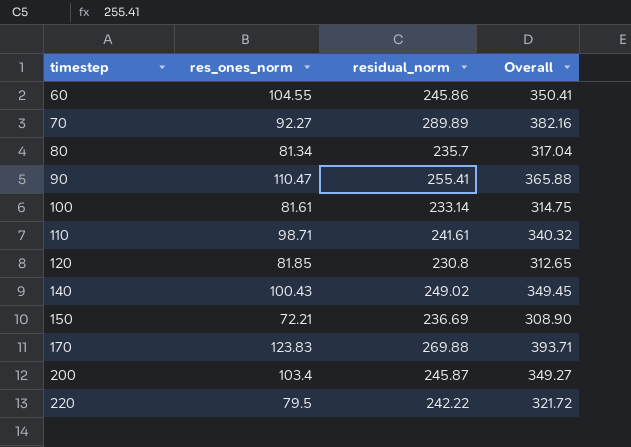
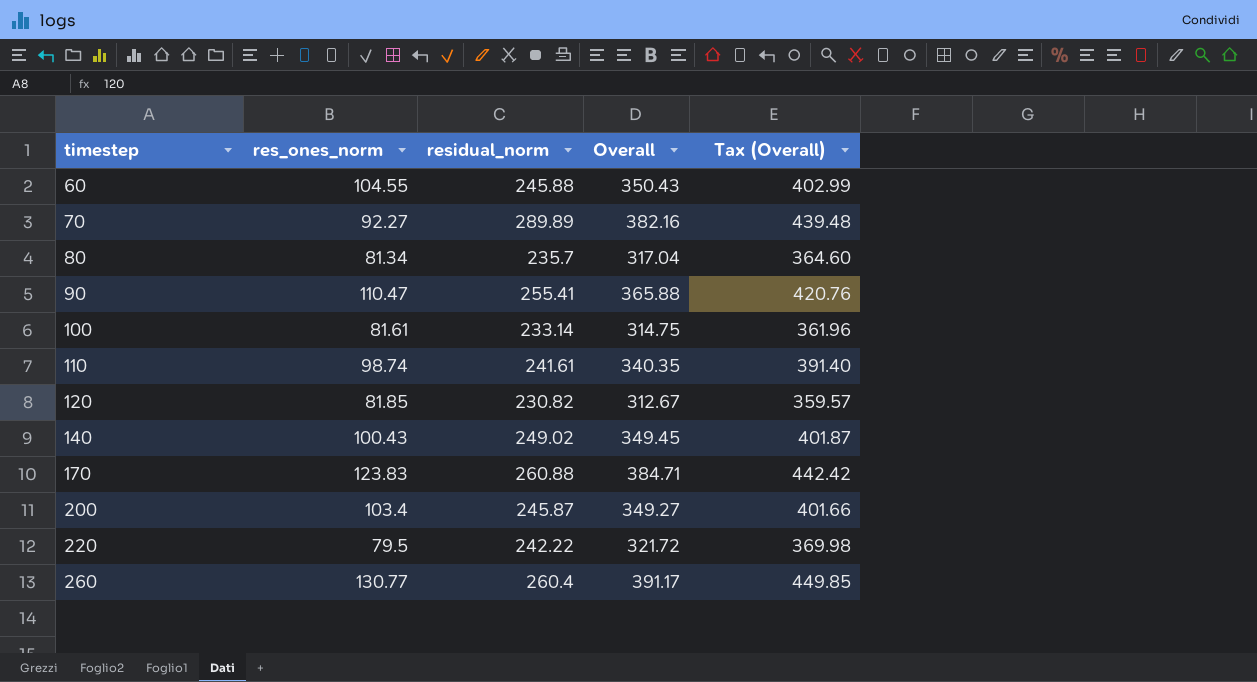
column Tax (Overall) | formula: none -> [Overall] * 1.15
row 150: 72.21 | 236.69 | 308.90 -> none
60 | residual_norm: 245.86 -> 245.88
60 | Overall: 350.41 -> 350.43
110 | res_ones_norm: 98.71 -> 98.74
110 | Overall: 340.32 -> 340.35
120 | residual_norm: 230.8 -> 230.82
120 | Overall: 312.65 -> 312.67
170 | residual_norm: 269.88 -> 260.88
170 | Overall: 393.71 -> 384.71
row 260: none -> 130.77 | 260.4 | 391.17 | 449.85

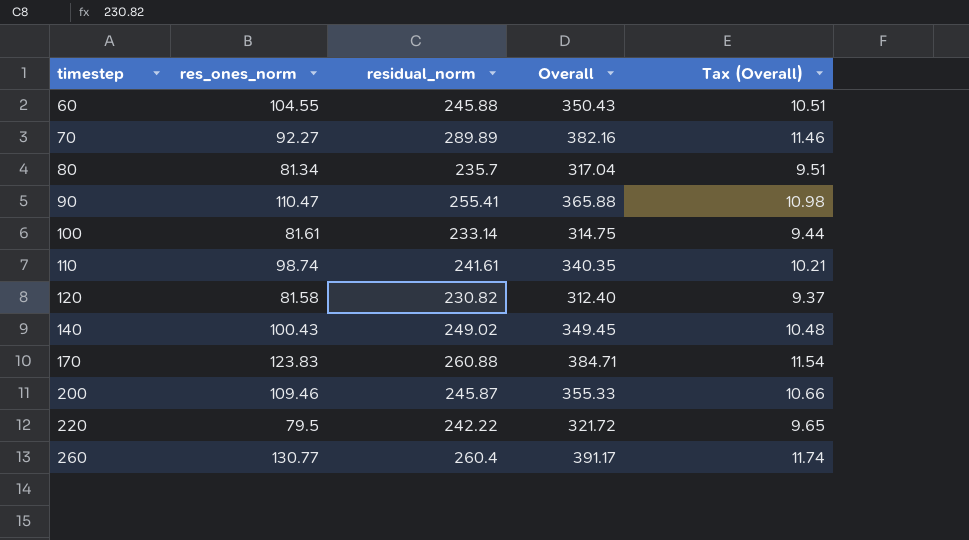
column Tax (Overall) | formula: [Overall] * 1.15 -> [Overall] * 0.03
120 | res_ones_norm: 81.85 -> 81.58
120 | Overall: 312.67 -> 312.40
200 | res_ones_norm: 103.4 -> 109.46
200 | Overall: 349.27 -> 355.33

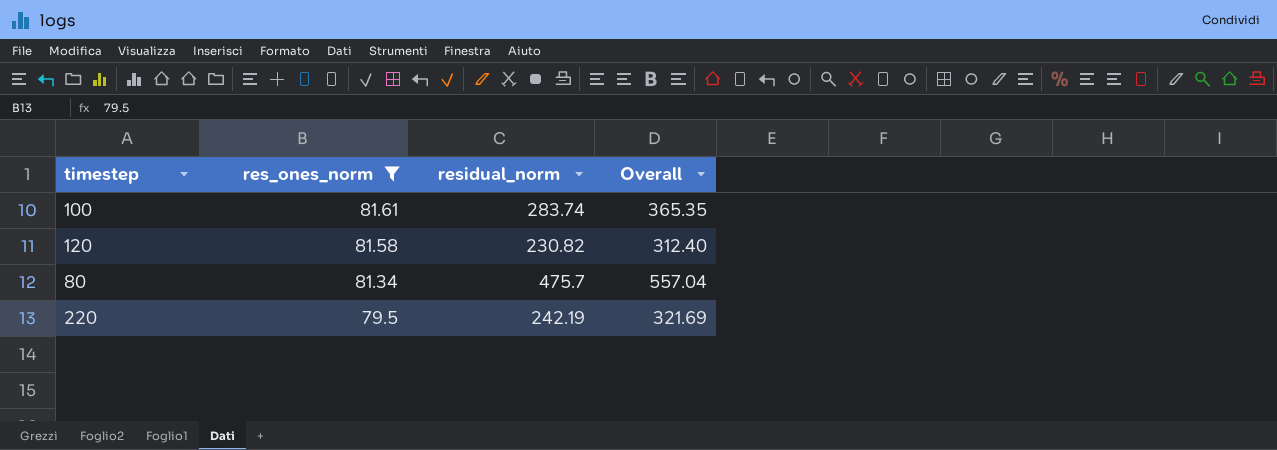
filter: none -> res_ones_norm <= 81.61
row order: timestep ascending -> res_ones_norm descending
column Tax (Overall) | formula: [Overall] * 0.03 -> none
100 | residual_norm: 233.14 -> 283.74
100 | Overall: 314.75 -> 365.35
80 | residual_norm: 235.7 -> 475.7
80 | Overall: 317.04 -> 557.04
220 | residual_norm: 242.22 -> 242.19
220 | Overall: 321.72 -> 321.69

